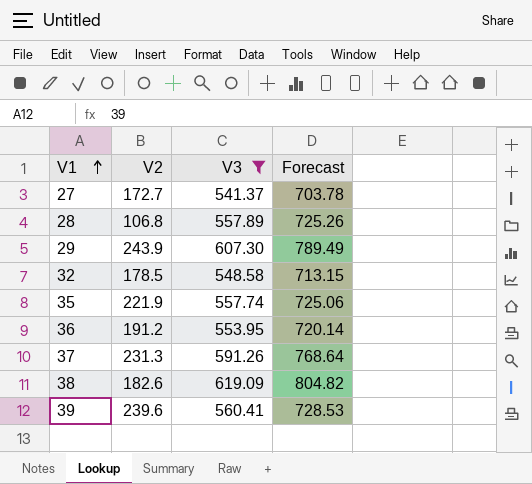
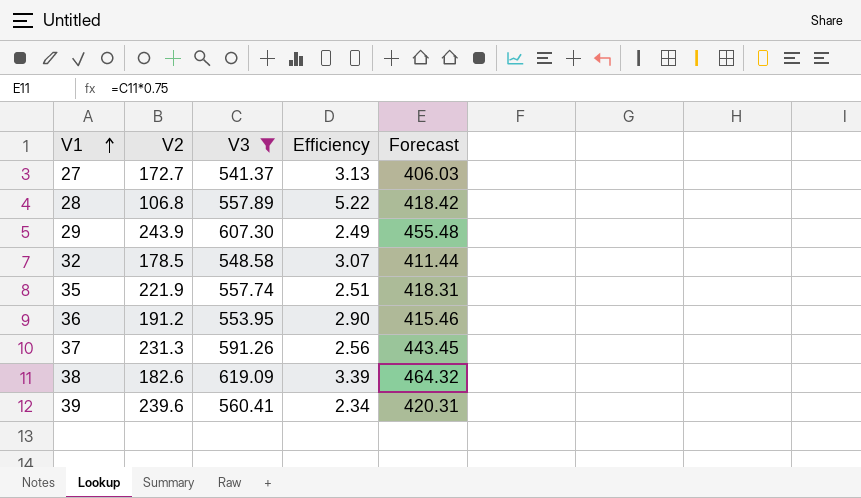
column Efficiency | formula: none -> [V3] / [V2]
column Forecast | formula: [V3] * 1.3 -> [V3] * 0.75

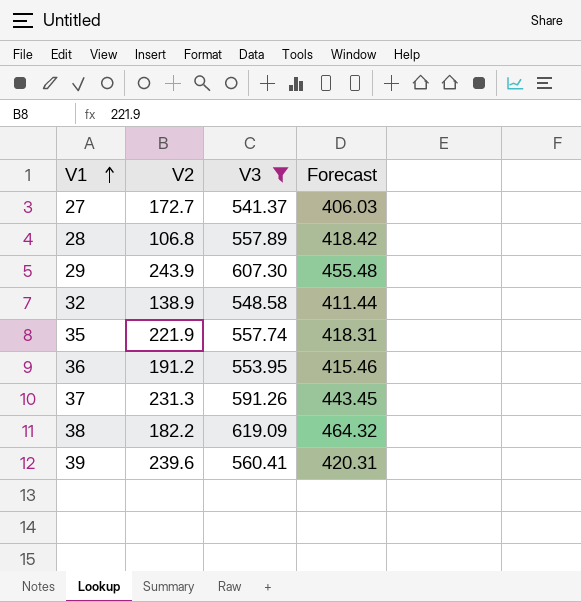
column Efficiency | formula: [V3] / [V2] -> none
32 | V2: 178.5 -> 138.9
38 | V2: 182.6 -> 182.2

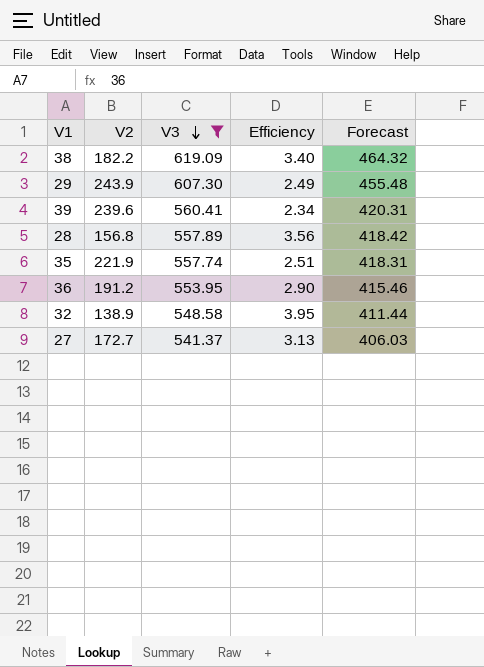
row order: V1 ascending -> V3 descending
column Efficiency | formula: none -> [V3] / [V2]
row 37: 231.3 | 591.26 | 443.45 -> none
28 | V2: 106.8 -> 156.8

